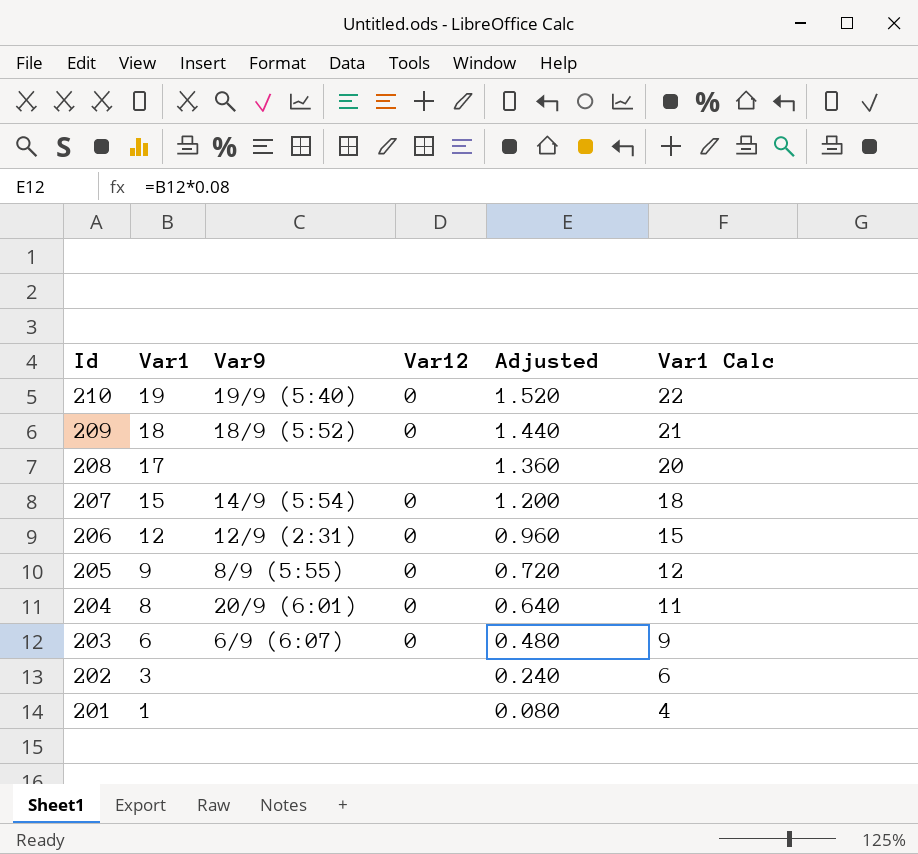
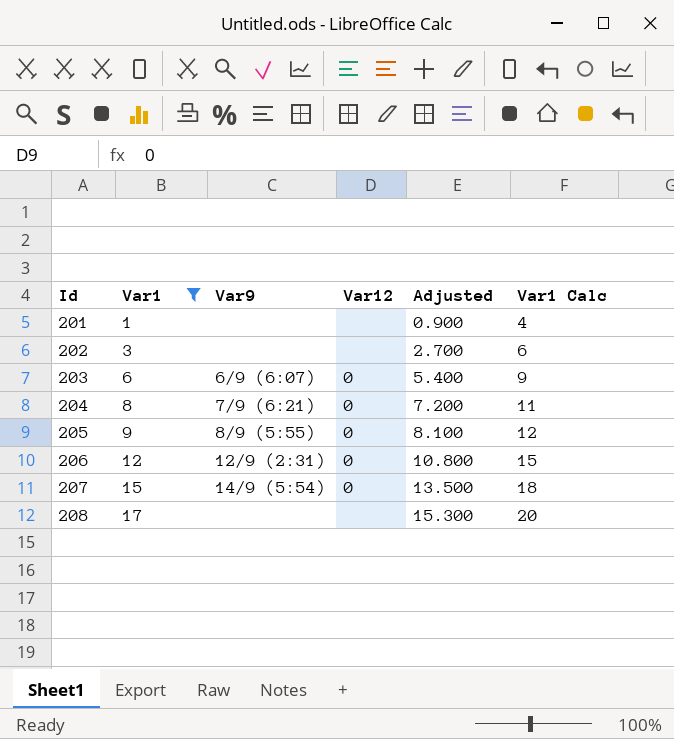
filter: none -> Var1 <= 17
row order: Id descending -> Id ascending
column Adjusted | formula: [Var1] * 0.08 -> [Var1] * 0.9
204 | Var9: 20/9 (6:01) -> 7/9 (6:21)

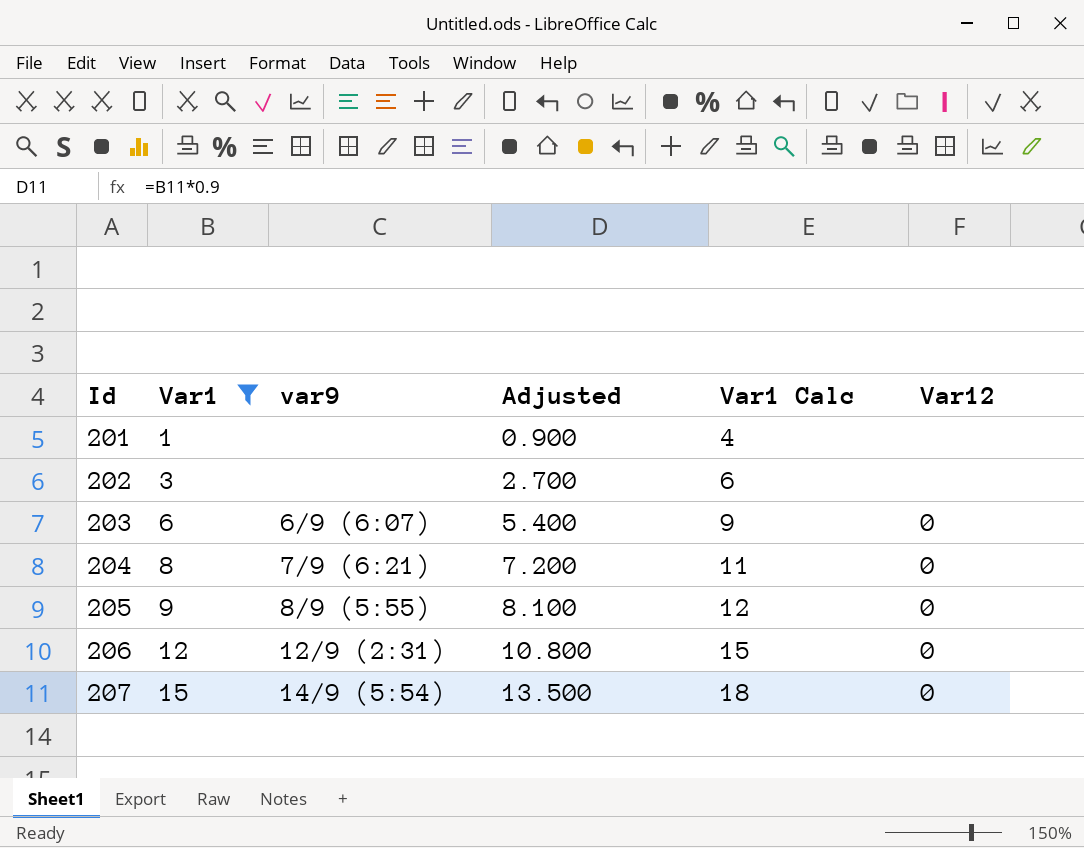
column name: Var9 -> var9
column Var12 | position: 4 -> 6
row 208: 17 | none | none | 15.300 | 20 -> none

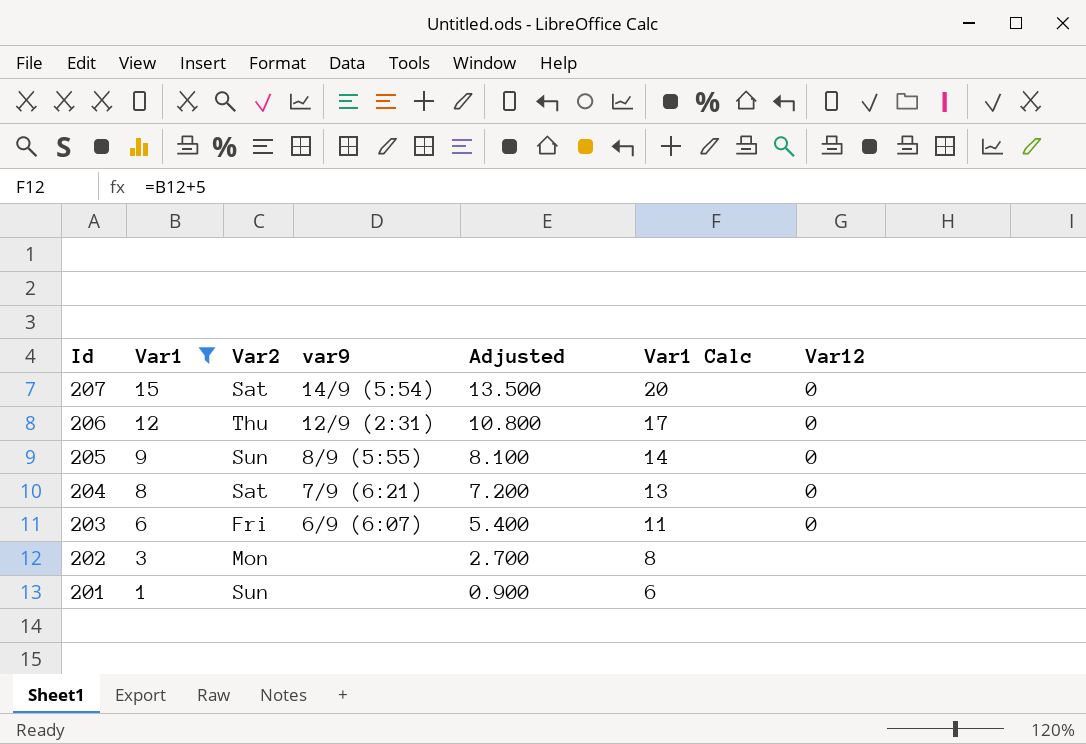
row order: Id ascending -> Id descending
column Var2 | position: none -> 3
column Var1 Calc | formula: [Var1] + 3 -> [Var1] + 5

